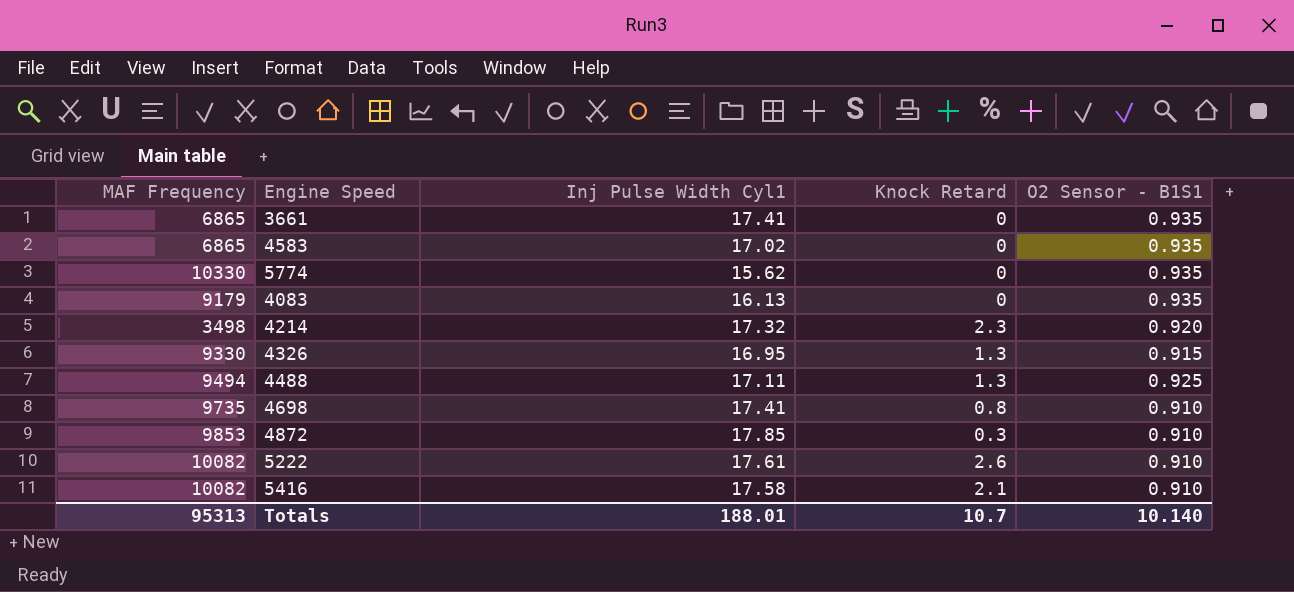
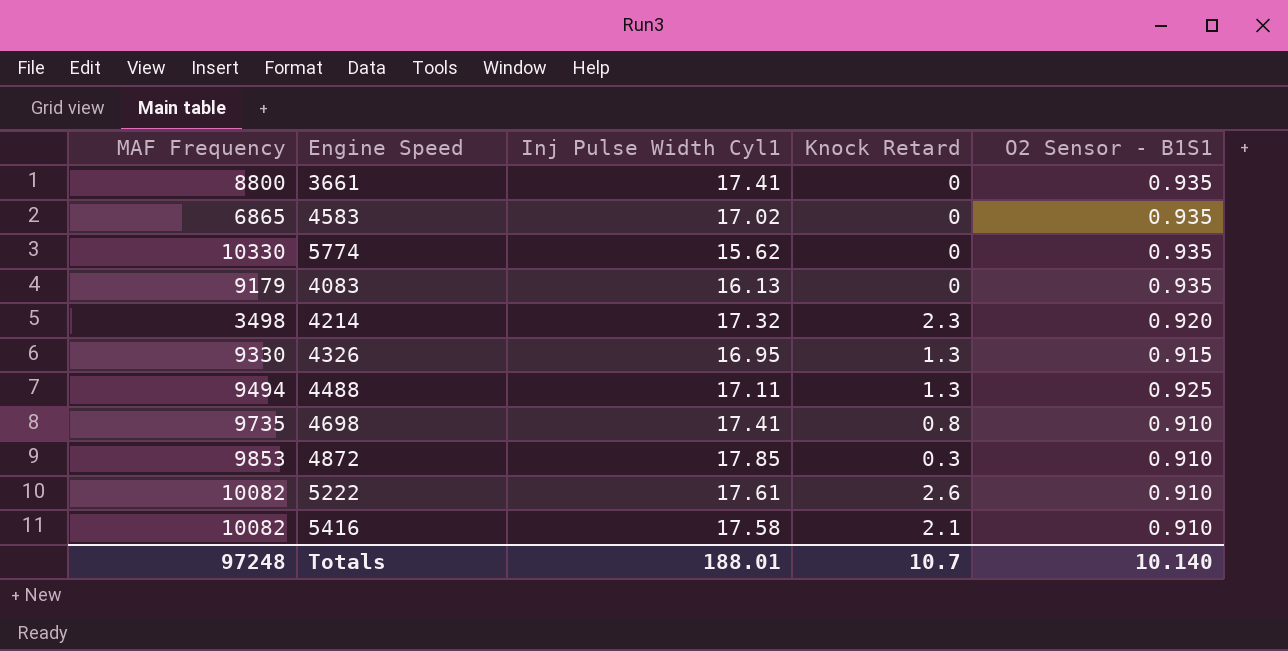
3661 | MAF Frequency: 6865 -> 8800
Totals | MAF Frequency: 95313 -> 97248

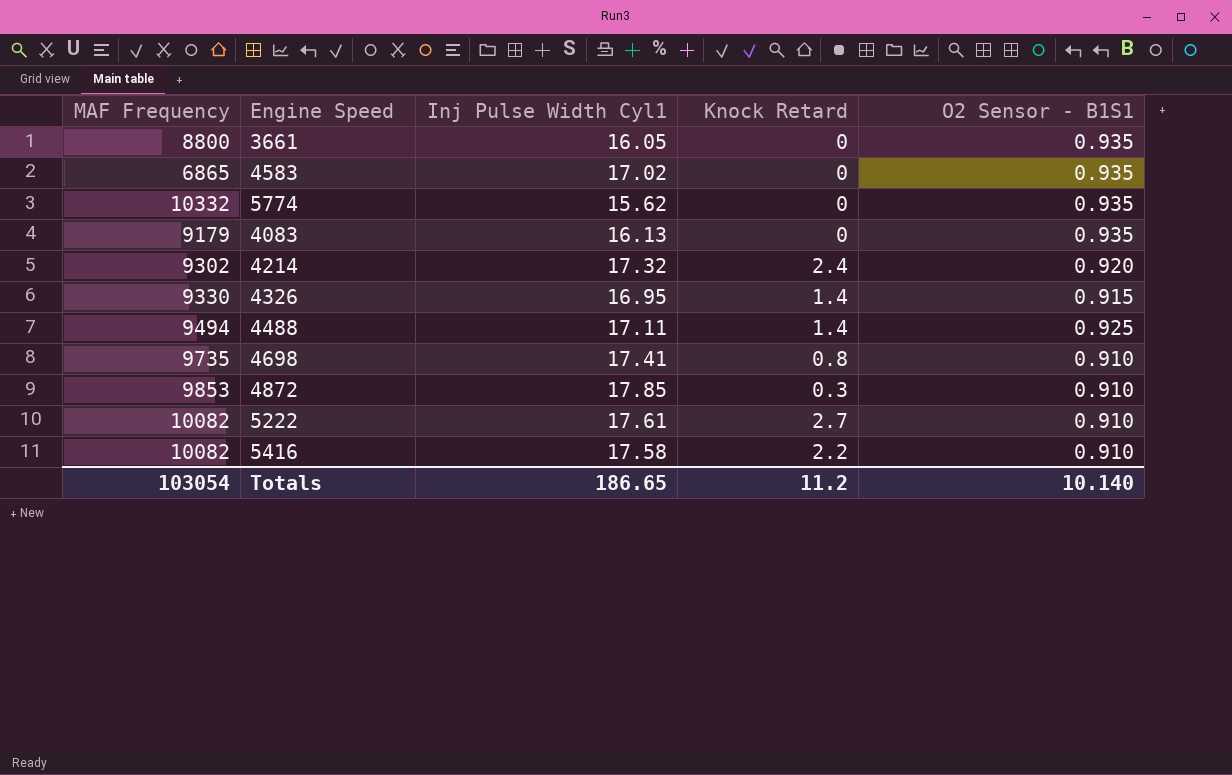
3661 | Inj Pulse Width Cyl1: 17.41 -> 16.05
5774 | MAF Frequency: 10330 -> 10332
4214 | MAF Frequency: 3498 -> 9302
4214 | Knock Retard: 2.3 -> 2.4
4326 | Knock Retard: 1.3 -> 1.4
4488 | Knock Retard: 1.3 -> 1.4
5222 | Knock Retard: 2.6 -> 2.7
5416 | Knock Retard: 2.1 -> 2.2
Totals | MAF Frequency: 97248 -> 103054
Totals | Inj Pulse Width Cyl1: 188.01 -> 186.65
Totals | Knock Retard: 10.7 -> 11.2

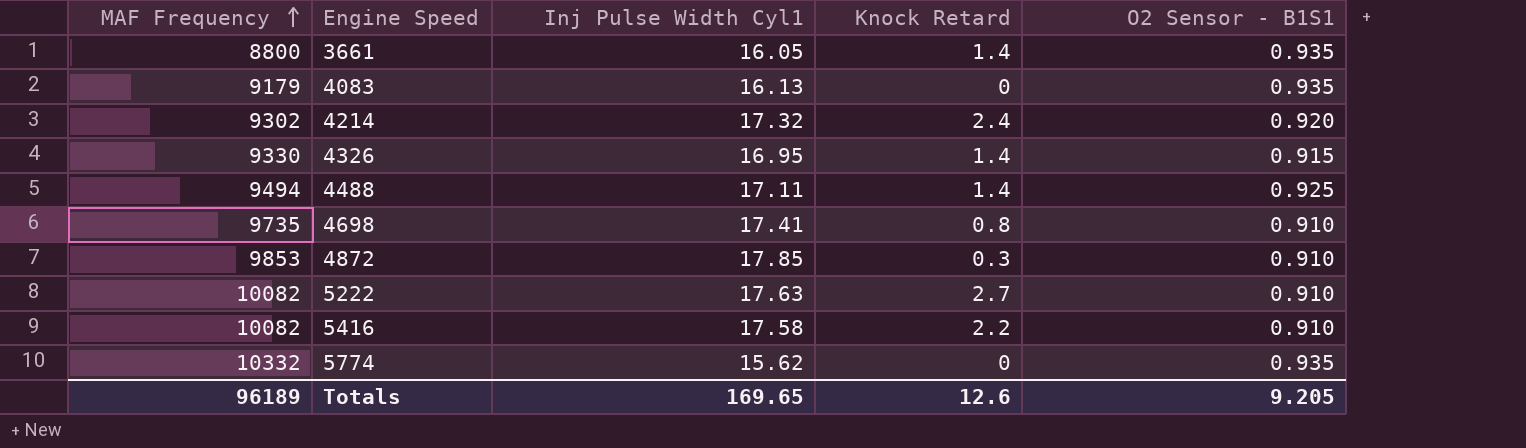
row order: none -> MAF Frequency ascending
row 4583: 6865 | 17.02 | 0 | 0.935 -> none
3661 | Knock Retard: 0 -> 1.4
5222 | Inj Pulse Width Cyl1: 17.61 -> 17.63
Totals | MAF Frequency: 103054 -> 96189
Totals | Inj Pulse Width Cyl1: 186.65 -> 169.65
Totals | Knock Retard: 11.2 -> 12.6
Totals | O2 Sensor - B1S1: 10.140 -> 9.205

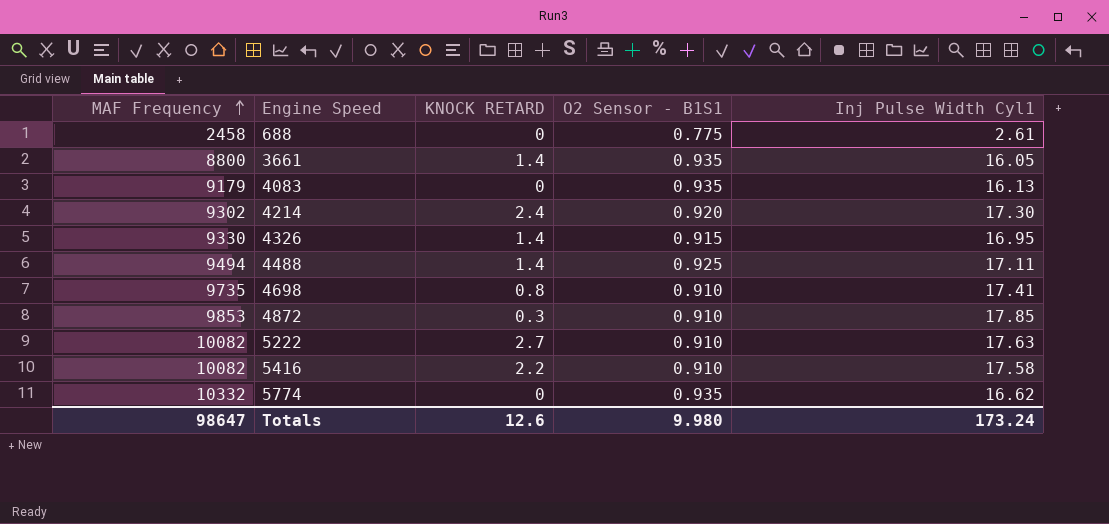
column name: Knock Retard -> KNOCK RETARD
column Inj Pulse Width Cyl1 | position: 3 -> 5
row 688: none -> 2458 | 0 | 0.775 | 2.61
4214 | Inj Pulse Width Cyl1: 17.32 -> 17.30
5774 | Inj Pulse Width Cyl1: 15.62 -> 16.62
Totals | MAF Frequency: 96189 -> 98647
Totals | O2 Sensor - B1S1: 9.205 -> 9.980
Totals | Inj Pulse Width Cyl1: 169.65 -> 173.24

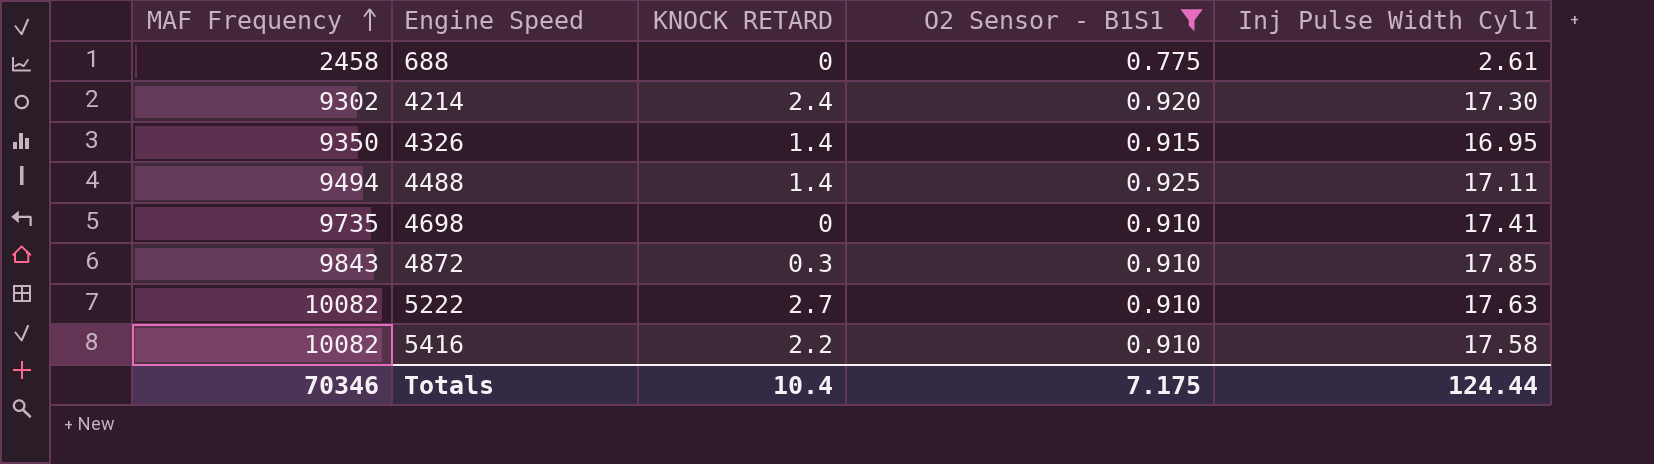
filter: none -> O2 Sensor - B1S1 != 0.935
4326 | MAF Frequency: 9330 -> 9350
4698 | KNOCK RETARD: 0.8 -> 0
4872 | MAF Frequency: 9853 -> 9843
Totals | MAF Frequency: 98647 -> 70346
Totals | KNOCK RETARD: 12.6 -> 10.4
Totals | O2 Sensor - B1S1: 9.980 -> 7.175
Totals | Inj Pulse Width Cyl1: 173.24 -> 124.44

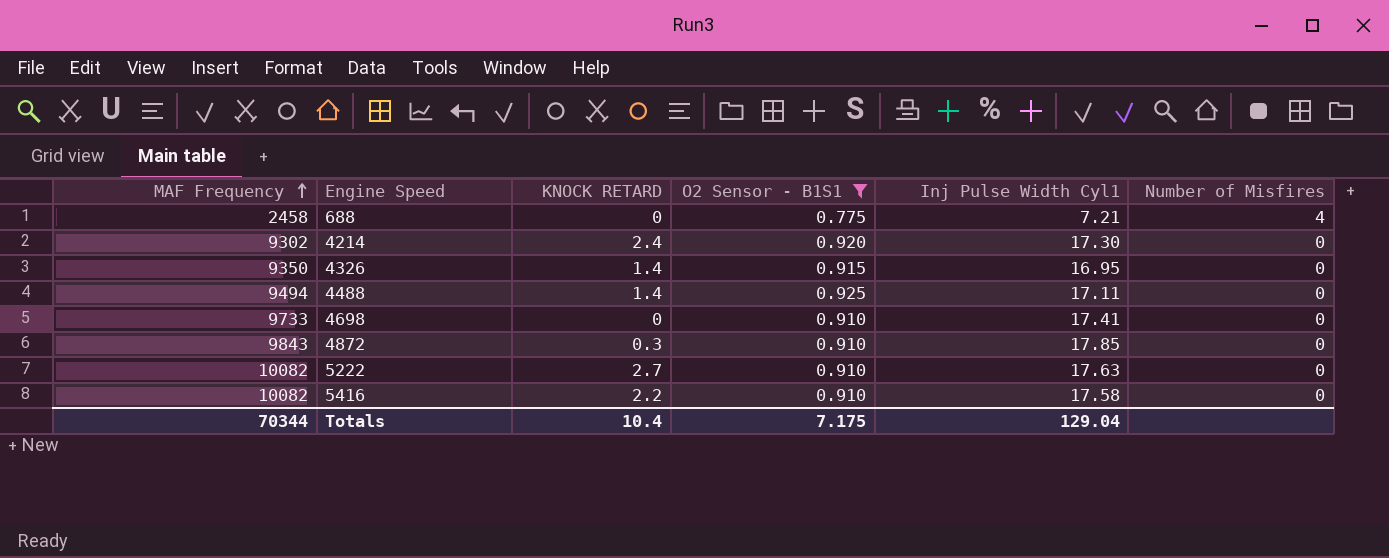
column Number of Misfires | position: none -> 6
688 | Inj Pulse Width Cyl1: 2.61 -> 7.21
4698 | MAF Frequency: 9735 -> 9733
Totals | MAF Frequency: 70346 -> 70344
Totals | Inj Pulse Width Cyl1: 124.44 -> 129.04

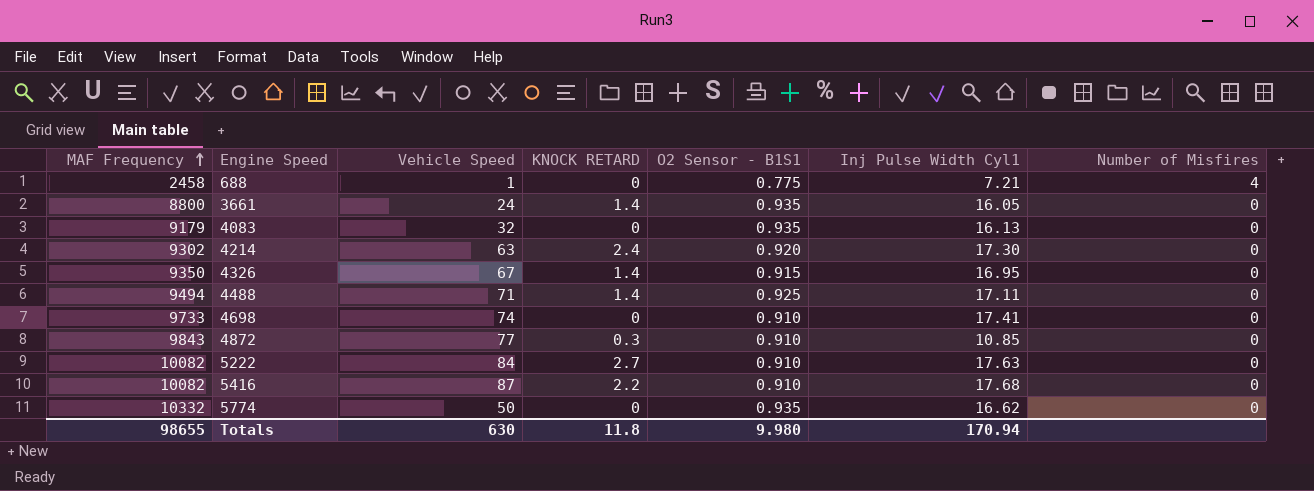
filter: O2 Sensor - B1S1 != 0.935 -> none
column Vehicle Speed | position: none -> 3
4872 | Inj Pulse Width Cyl1: 17.85 -> 10.85
5416 | Inj Pulse Width Cyl1: 17.58 -> 17.68
Totals | MAF Frequency: 70344 -> 98655
Totals | KNOCK RETARD: 10.4 -> 11.8
Totals | O2 Sensor - B1S1: 7.175 -> 9.980
Totals | Inj Pulse Width Cyl1: 129.04 -> 170.94

